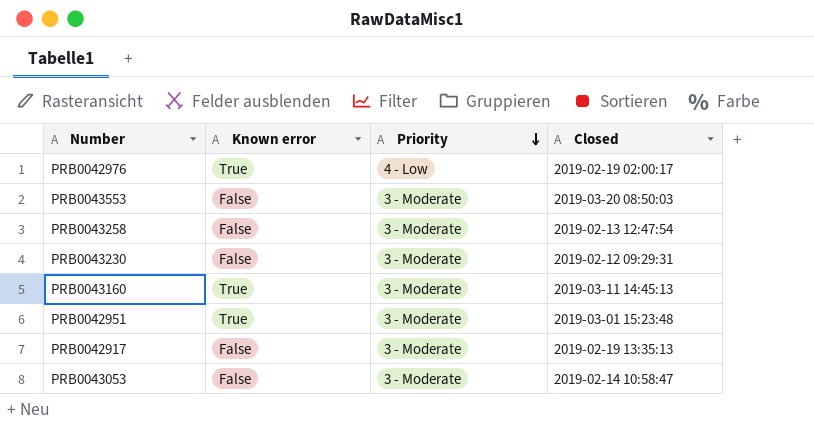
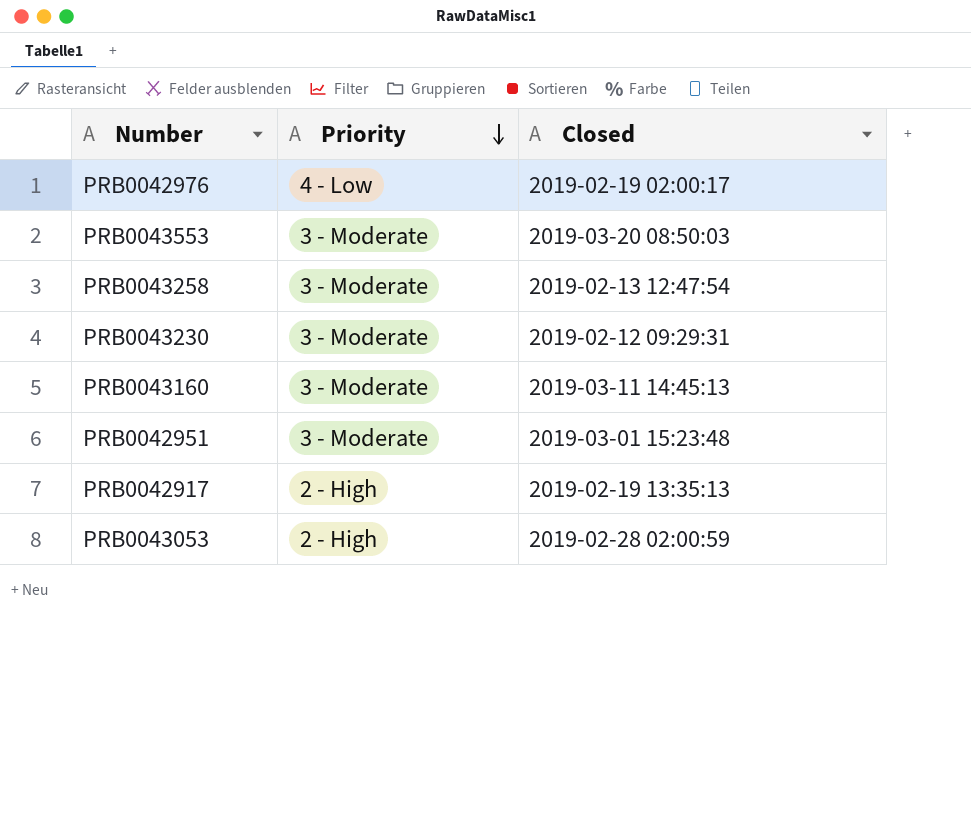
column Known error | position: 2 -> none
PRB0042917 | Priority: 3 - Moderate -> 2 - High
PRB0043053 | Priority: 3 - Moderate -> 2 - High
PRB0043053 | Closed: 2019-02-14 10:58:47 -> 2019-02-28 02:00:59

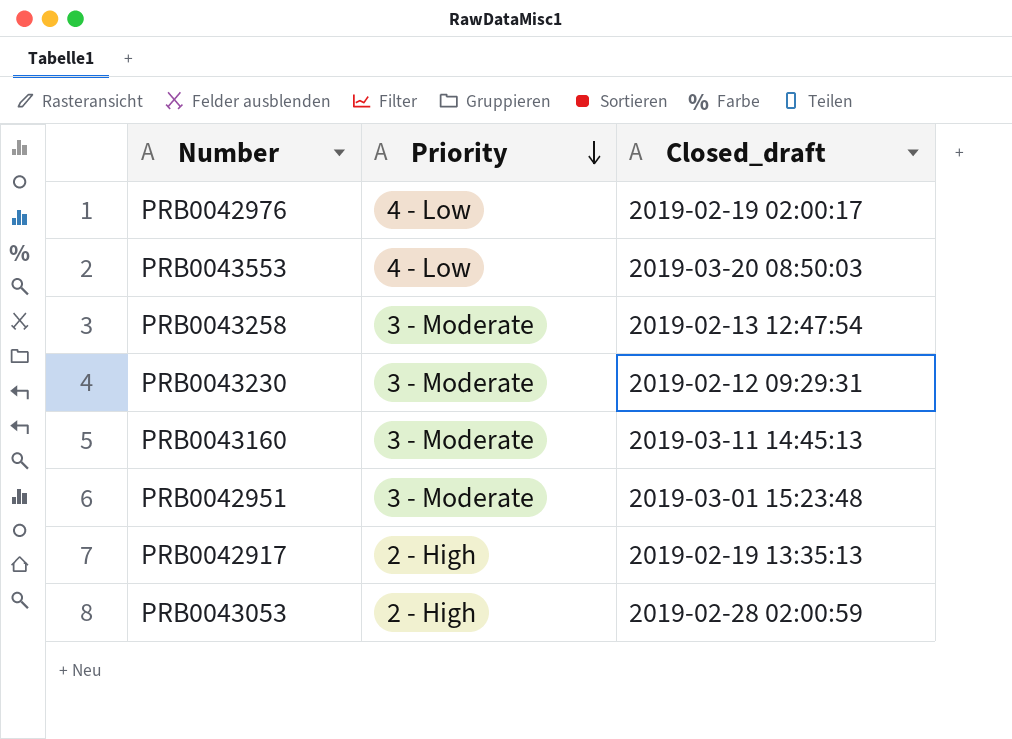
column name: Closed -> Closed_draft
PRB0043553 | Priority: 3 - Moderate -> 4 - Low

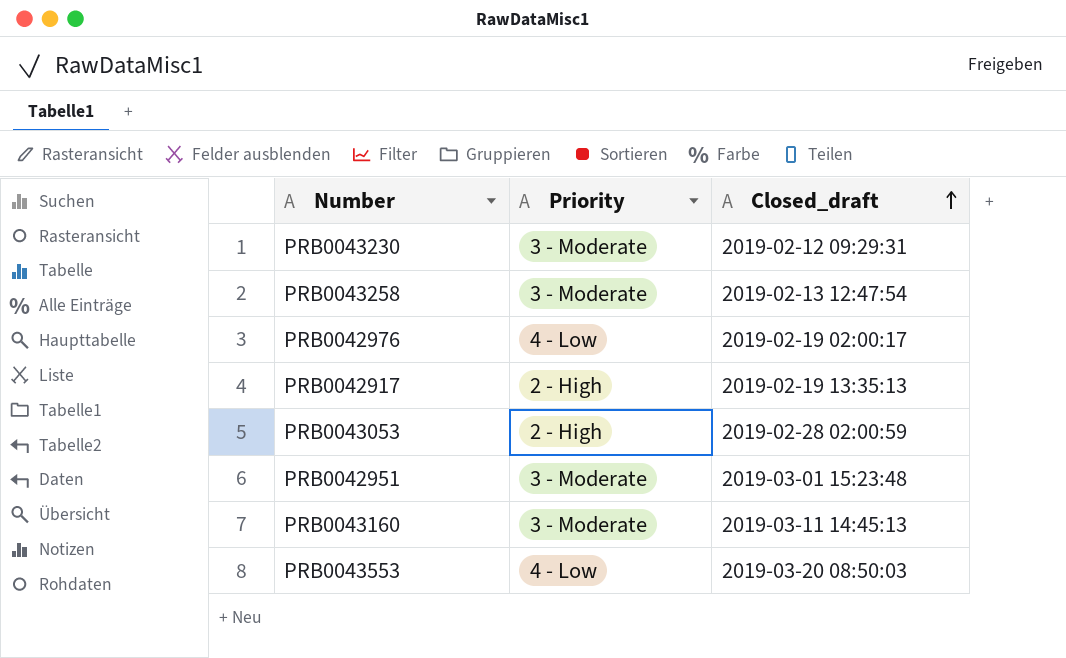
row order: Priority descending -> Closed_draft ascending

